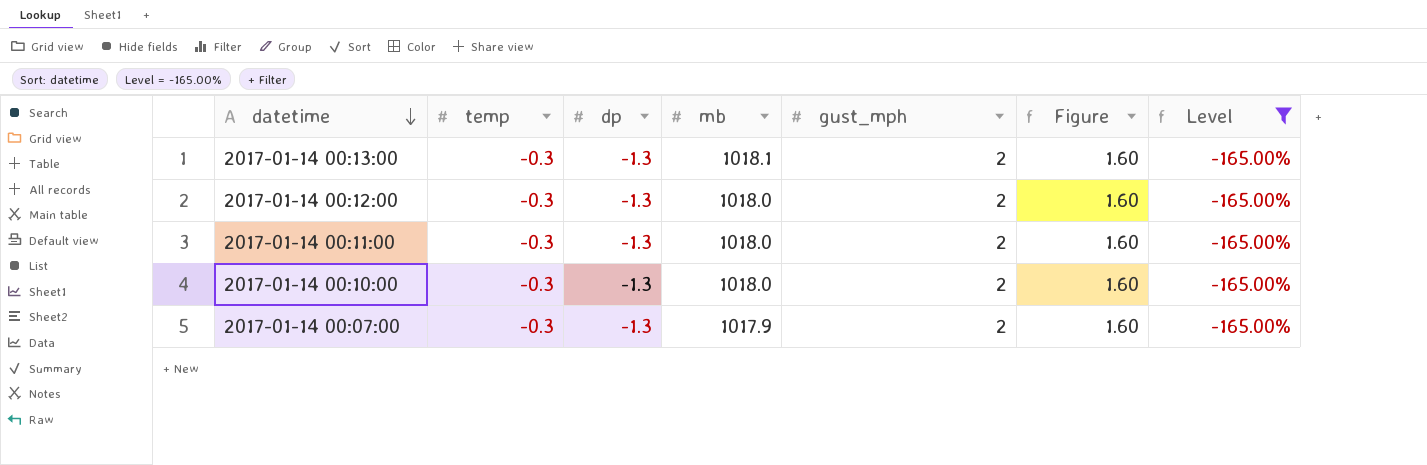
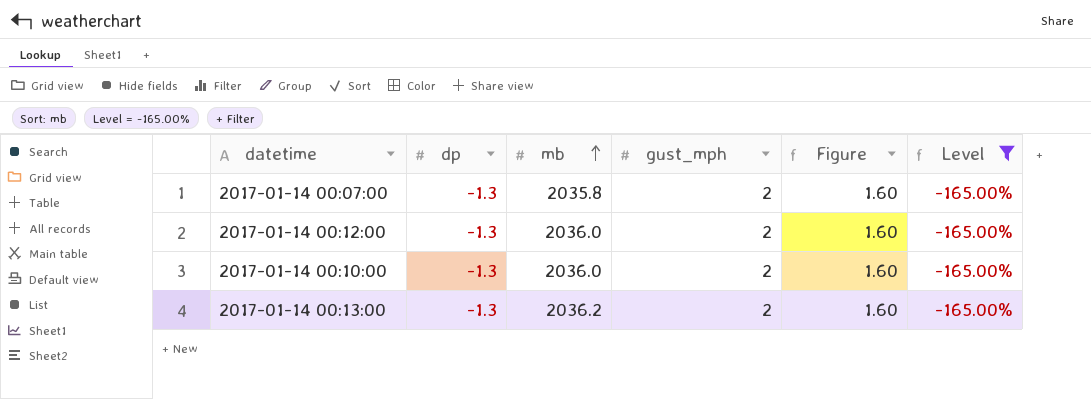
row order: datetime descending -> mb ascending
column temp | position: 2 -> none
row 2017-01-14 00:11:00: -0.3 | -1.3 | 1018.0 | 2 | 1.60 | -165.00% -> none
2017-01-14 00:07:00 | mb: 1017.9 -> 2035.8
2017-01-14 00:12:00 | mb: 1018.0 -> 2036.0
2017-01-14 00:10:00 | mb: 1018.0 -> 2036.0
2017-01-14 00:13:00 | mb: 1018.1 -> 2036.2

